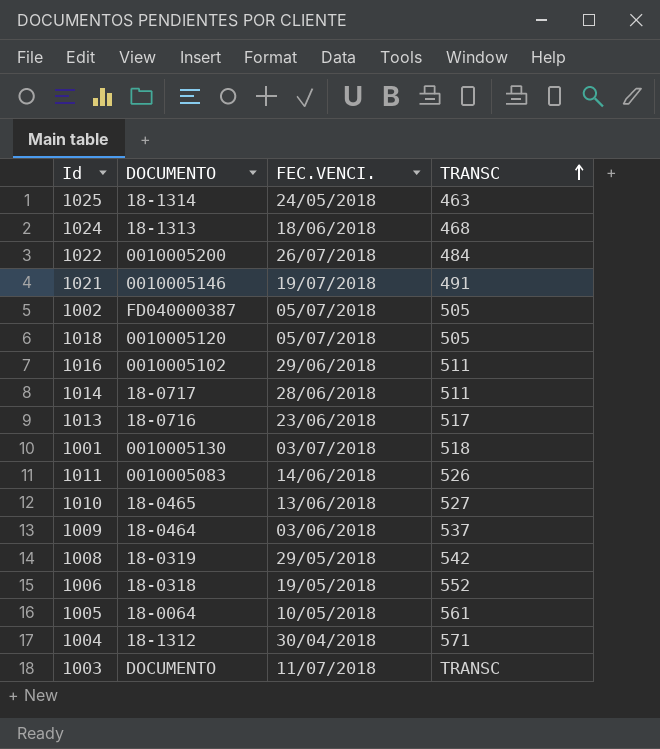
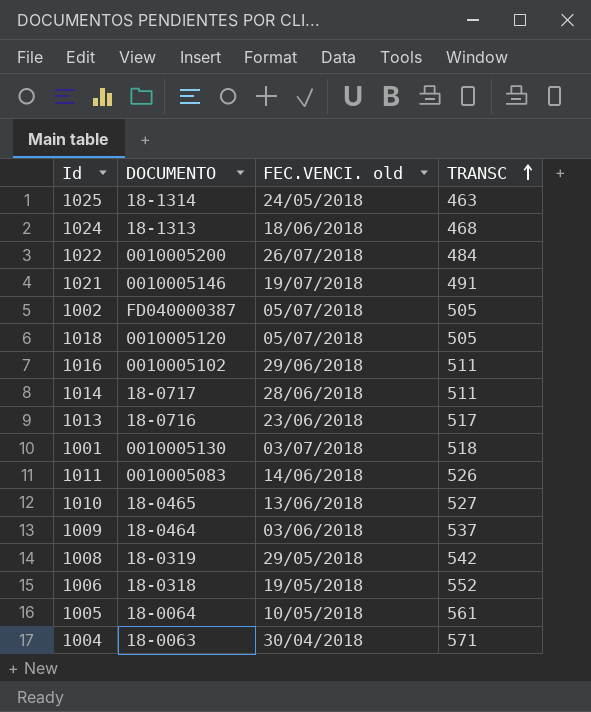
column name: FEC.VENCI. -> FEC.VENCI. old
row 1003: DOCUMENTO | 11/07/2018 | TRANSC -> none
1004 | DOCUMENTO: 18-1312 -> 18-0063

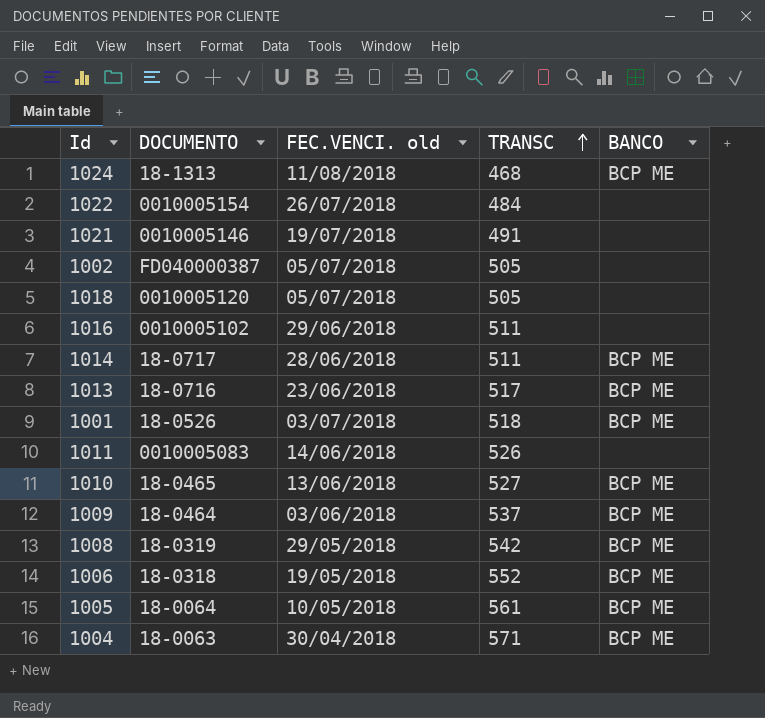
column BANCO | position: none -> 5
row 1025: 18-1314 | 24/05/2018 | 463 -> none
1024 | FEC.VENCI. old: 18/06/2018 -> 11/08/2018
1022 | DOCUMENTO: 0010005200 -> 0010005154
1001 | DOCUMENTO: 0010005130 -> 18-0526

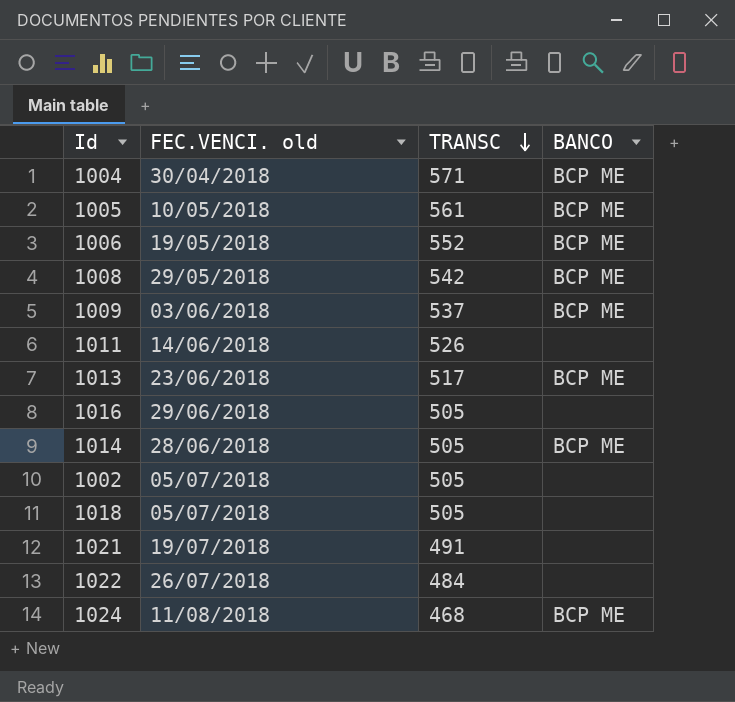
row order: TRANSC ascending -> TRANSC descending
column DOCUMENTO | position: 2 -> none
row 1001: 18-0526 | 03/07/2018 | 518 | BCP ME -> none
row 1010: 18-0465 | 13/06/2018 | 527 | BCP ME -> none
1016 | TRANSC: 511 -> 505
1014 | TRANSC: 511 -> 505

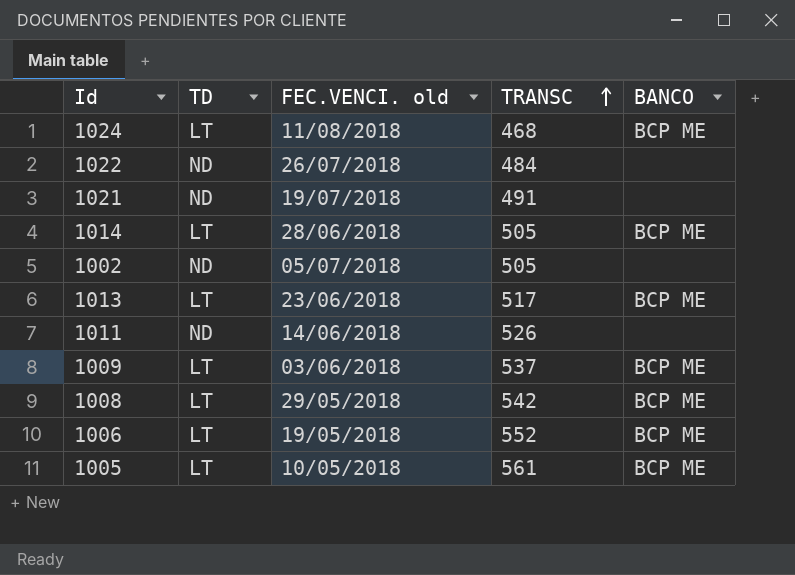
row order: TRANSC descending -> TRANSC ascending
column TD | position: none -> 2
row 1004: 30/04/2018 | 571 | BCP ME -> none
row 1016: 29/06/2018 | 505 | none -> none
row 1018: 05/07/2018 | 505 | none -> none

